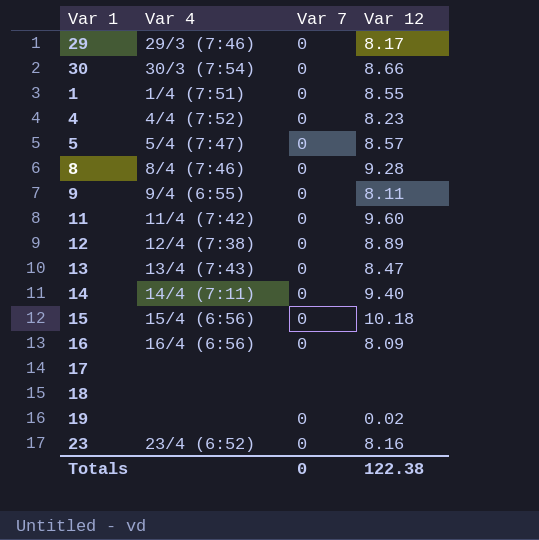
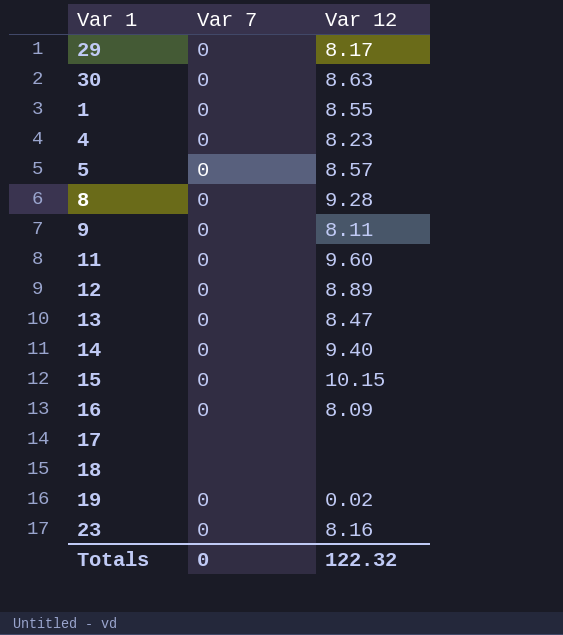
column Var 4 | position: 2 -> none
30 | Var 12: 8.66 -> 8.63
15 | Var 12: 10.18 -> 10.15
Totals | Var 12: 122.38 -> 122.32

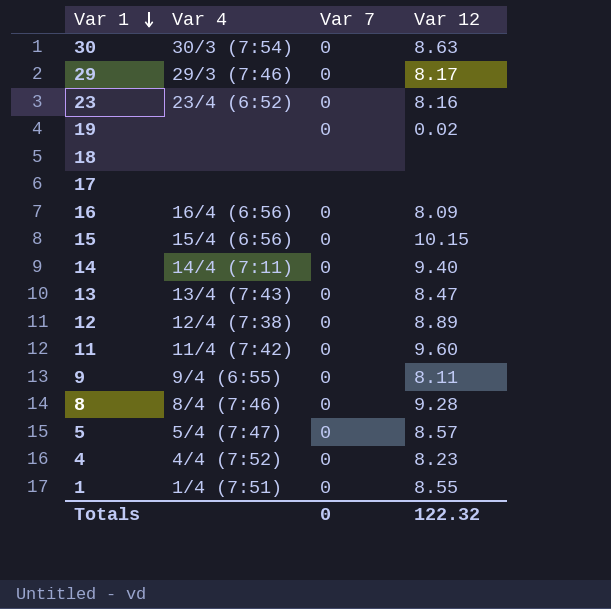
row order: none -> Var 1 descending
column Var 4 | position: none -> 2

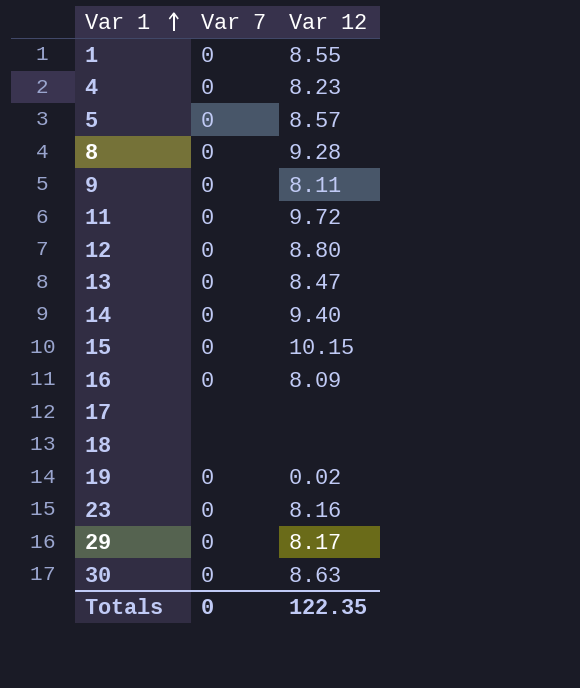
row order: Var 1 descending -> Var 1 ascending
column Var 4 | position: 2 -> none
11 | Var 12: 9.60 -> 9.72
12 | Var 12: 8.89 -> 8.80
Totals | Var 12: 122.32 -> 122.35

